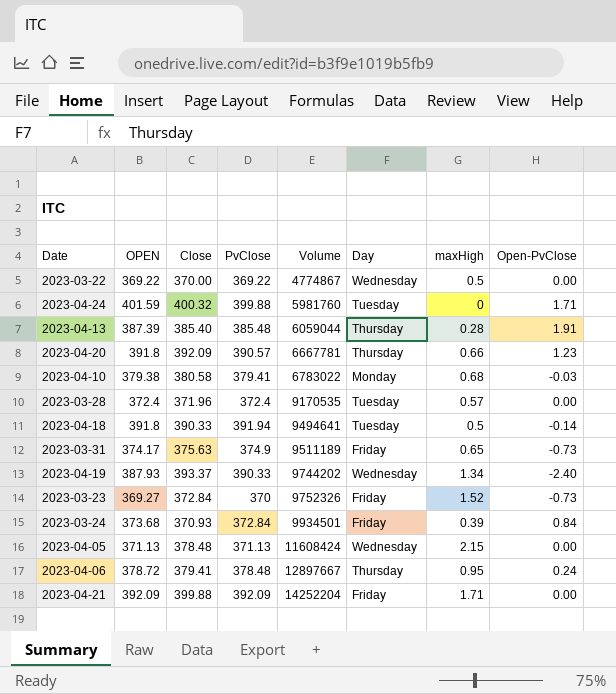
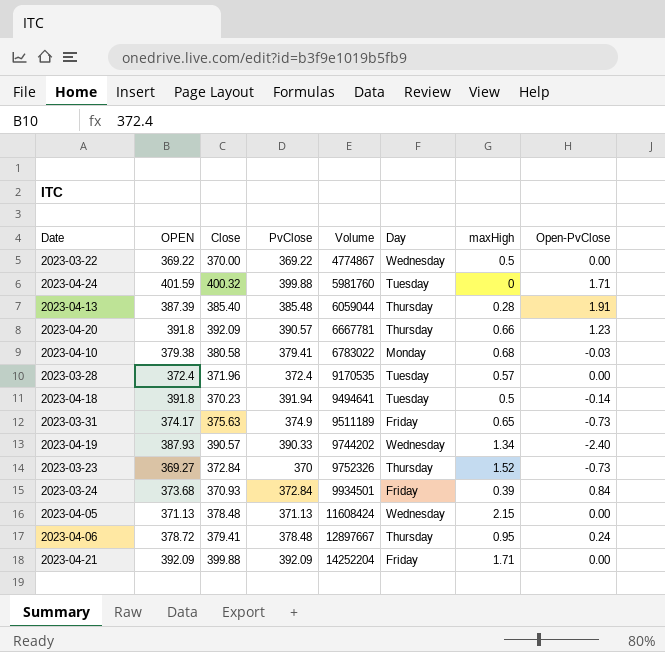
2023-04-18 | Close: 390.33 -> 370.23
2023-04-19 | Close: 393.37 -> 390.57
2023-03-23 | Day: Friday -> Thursday

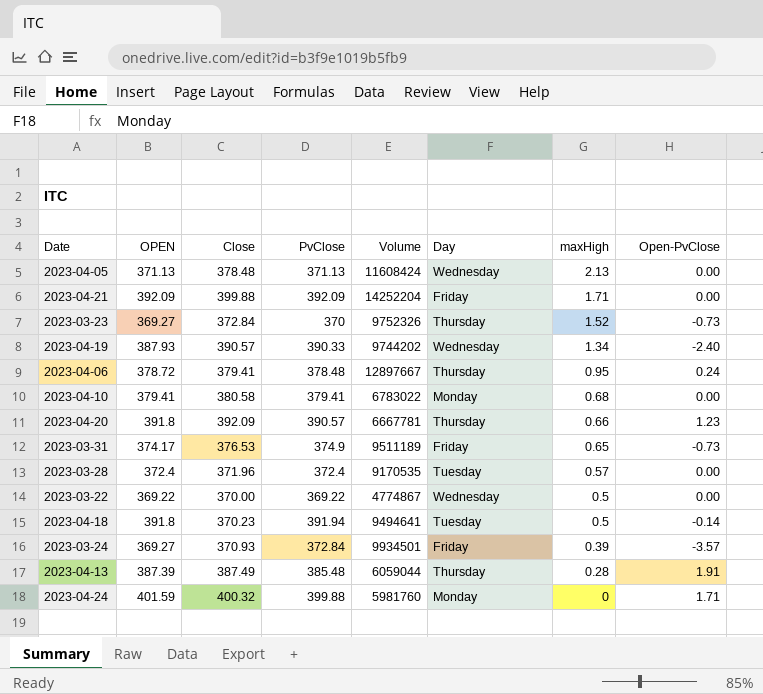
row order: Volume ascending -> maxHigh descending
2023-04-05 | maxHigh: 2.15 -> 2.13
2023-04-10 | OPEN: 379.38 -> 379.41
2023-04-10 | Open-PvClose: -0.03 -> 0.00
2023-03-31 | Close: 375.63 -> 376.53
2023-03-24 | OPEN: 373.68 -> 369.27
2023-03-24 | Open-PvClose: 0.84 -> -3.57
2023-04-13 | Close: 385.40 -> 387.49
2023-04-24 | Day: Tuesday -> Monday

